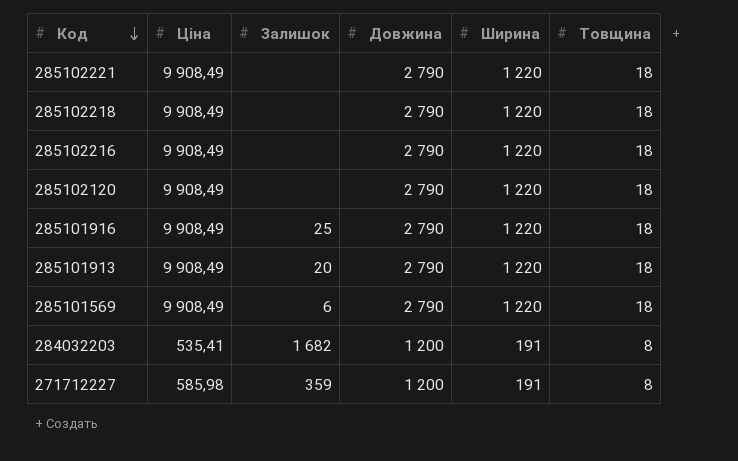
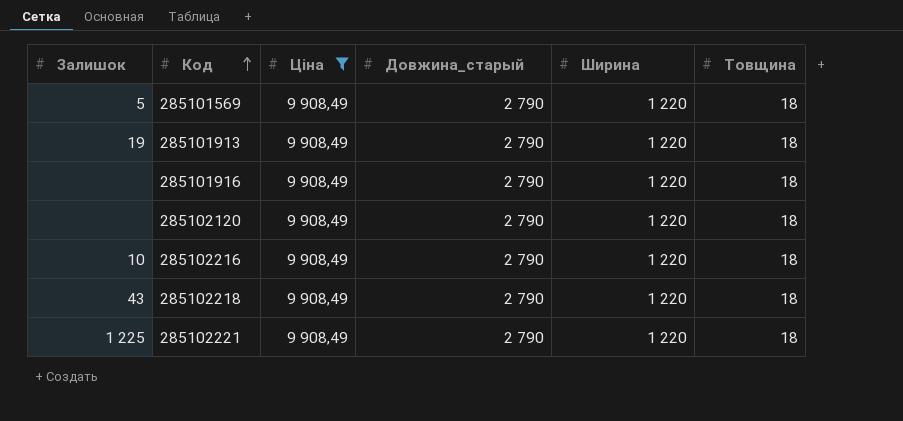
filter: none -> Ціна = 9 908,49
row order: Код descending -> Код ascending
column Залишок | position: 3 -> 1
column name: Довжина -> Довжина_старый
285101569 | Залишок: 6 -> 5
285101913 | Залишок: 20 -> 19
285101916 | Залишок: 25 -> none
285102216 | Залишок: none -> 10
285102218 | Залишок: none -> 43
285102221 | Залишок: none -> 1 225

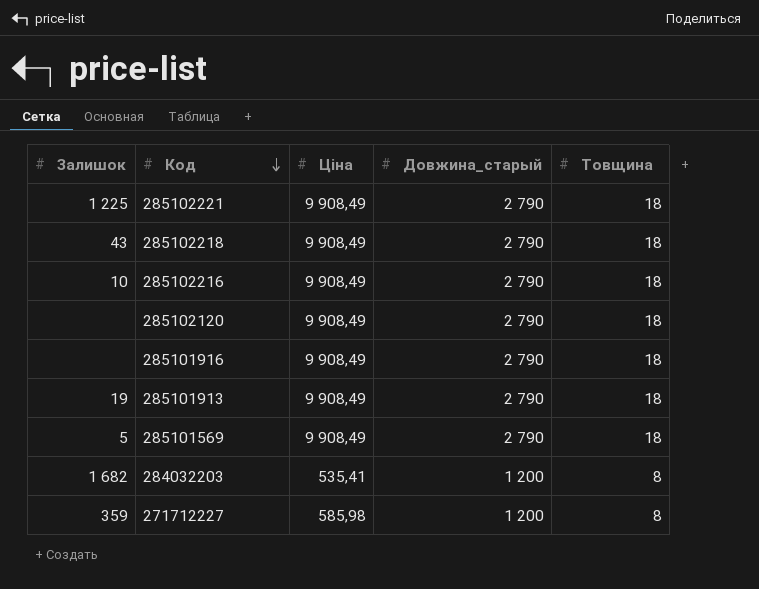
filter: Ціна = 9 908,49 -> none
row order: Код ascending -> Код descending
column Ширина | position: 5 -> none

